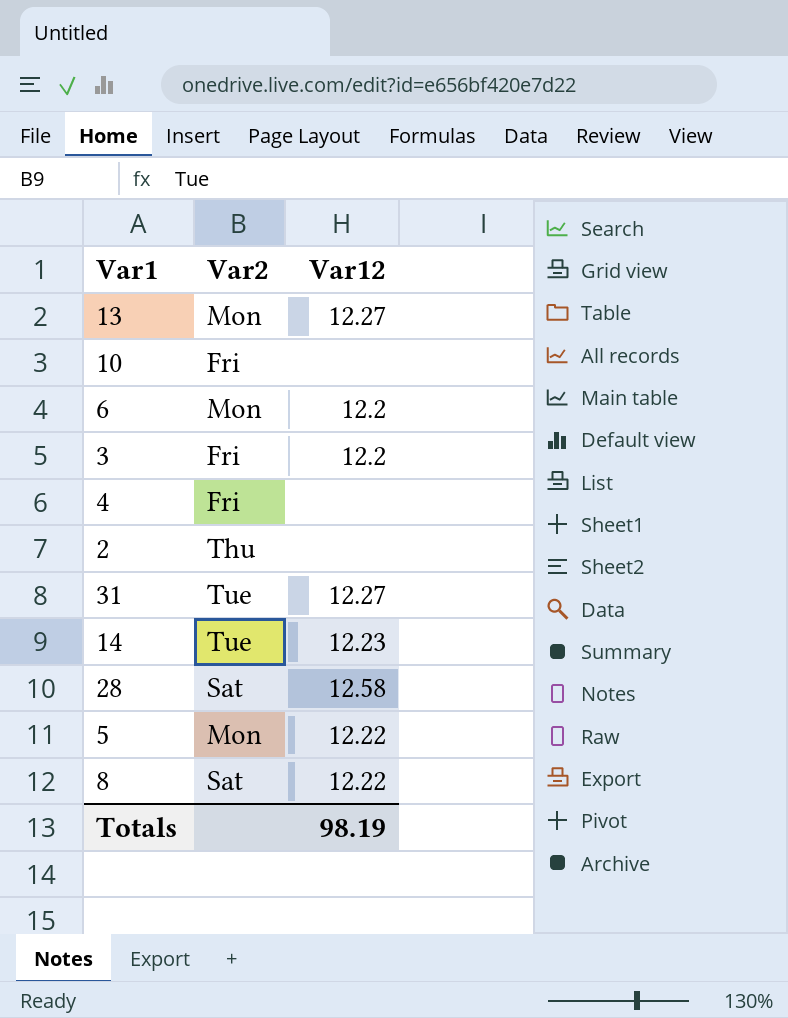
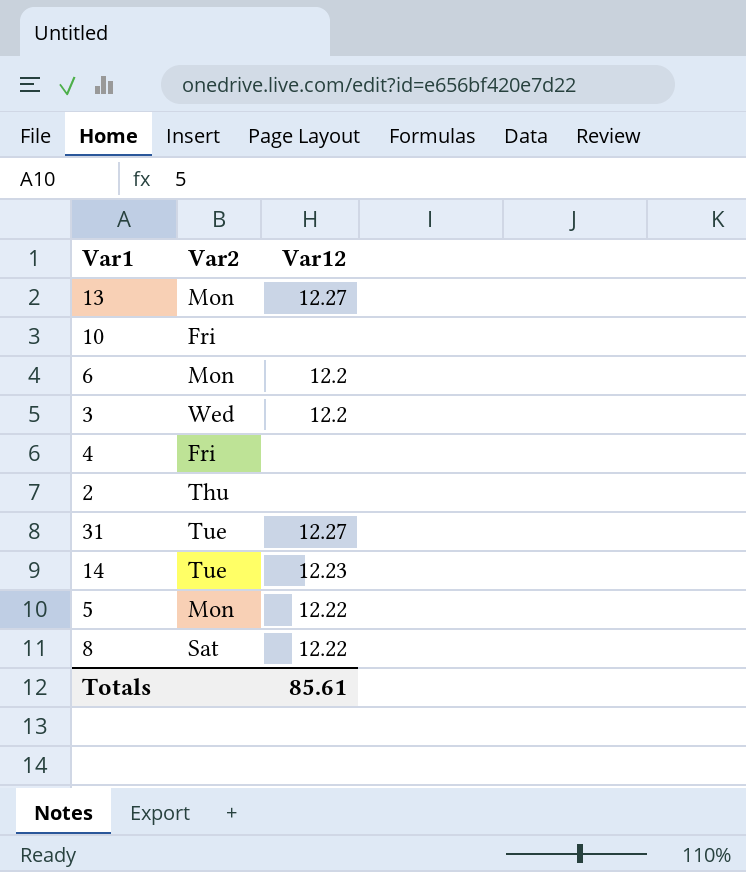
row 28: Sat | 12.58 -> none
3 | Var2: Fri -> Wed
Totals | Var12: 98.19 -> 85.61

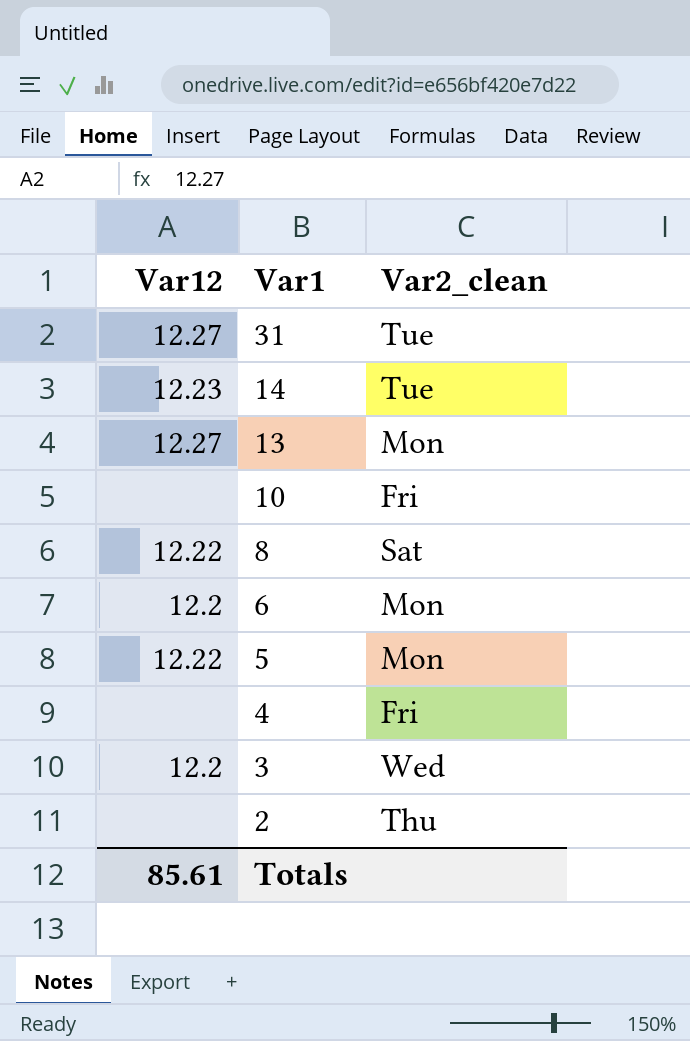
row order: none -> Var1 descending
column Var12 | position: 3 -> 1
column name: Var2 -> Var2_clean

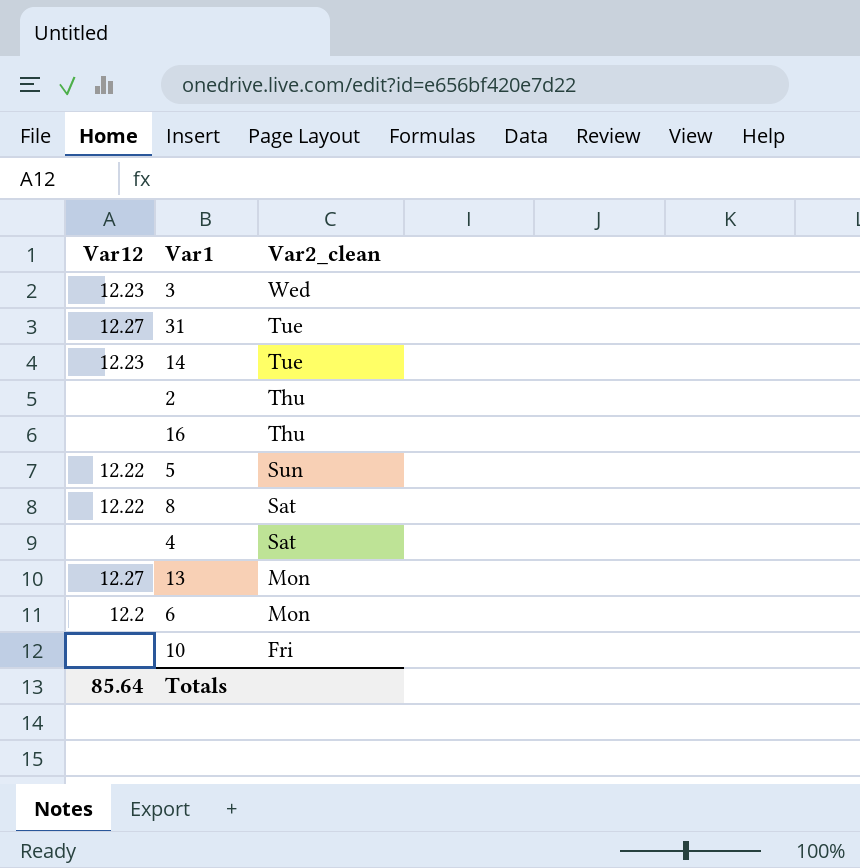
row order: Var1 descending -> Var2_clean descending
3 | Var12: 12.2 -> 12.23
row 16: none -> none | Thu
5 | Var2_clean: Mon -> Sun
4 | Var2_clean: Fri -> Sat
Totals | Var12: 85.61 -> 85.64

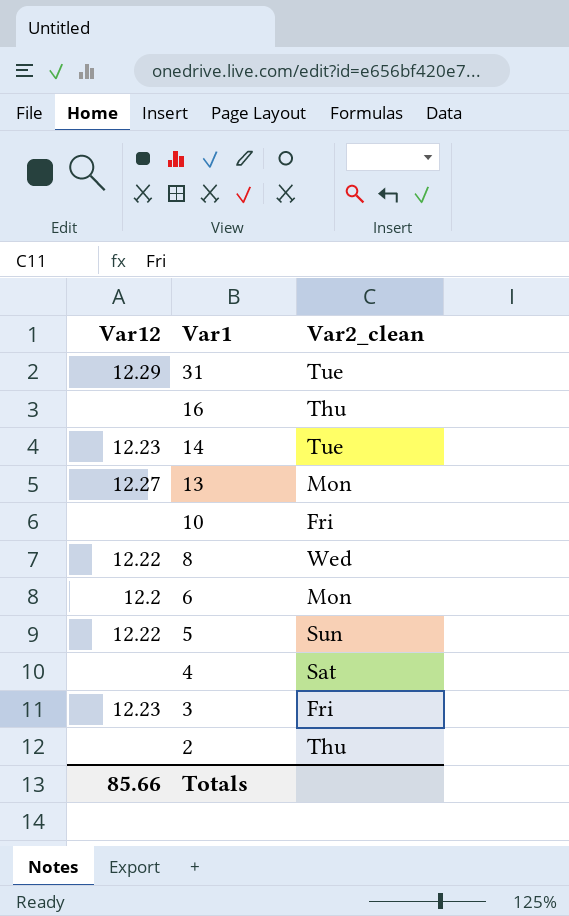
row order: Var2_clean descending -> Var1 descending
31 | Var12: 12.27 -> 12.29
8 | Var2_clean: Sat -> Wed
3 | Var2_clean: Wed -> Fri
Totals | Var12: 85.64 -> 85.66

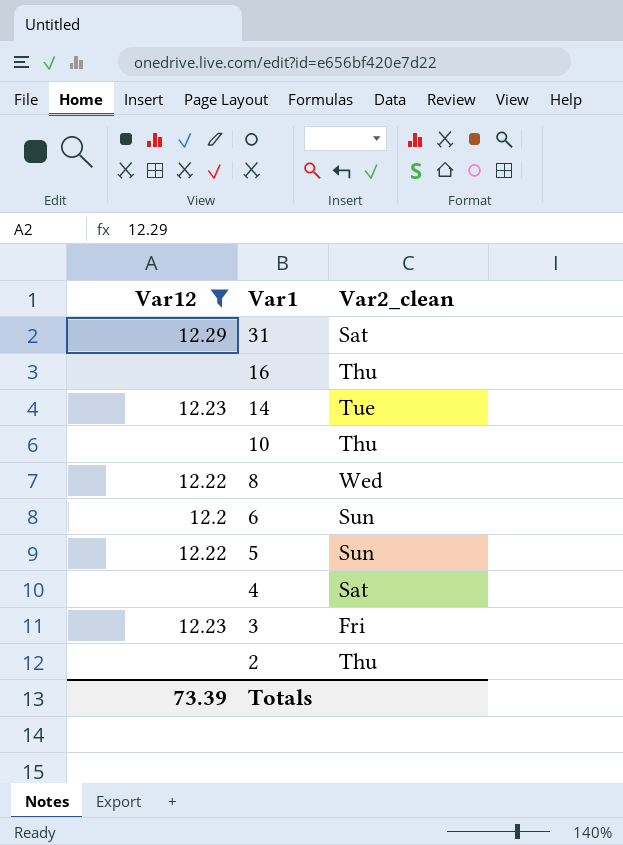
filter: none -> Var12 != 12.27
31 | Var2_clean: Tue -> Sat
10 | Var2_clean: Fri -> Thu
6 | Var2_clean: Mon -> Sun
Totals | Var12: 85.66 -> 73.39

